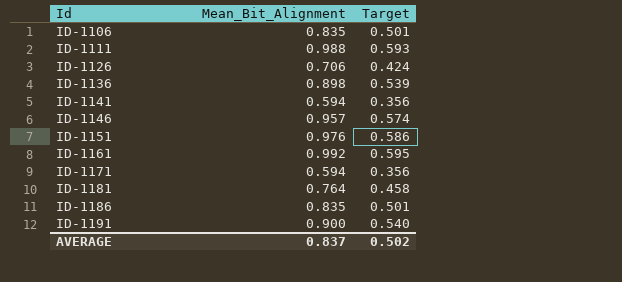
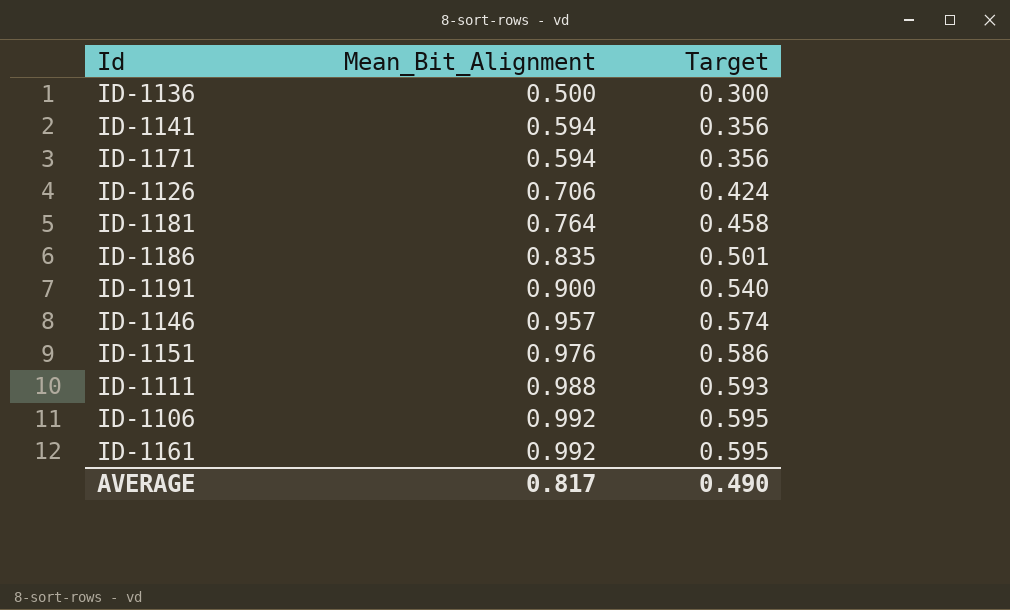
row order: Id ascending -> Mean_Bit_Alignment ascending
ID-1136 | Mean_Bit_Alignment: 0.898 -> 0.500
ID-1136 | Target: 0.539 -> 0.300
ID-1106 | Mean_Bit_Alignment: 0.835 -> 0.992
ID-1106 | Target: 0.501 -> 0.595
AVERAGE | Mean_Bit_Alignment: 0.837 -> 0.817
AVERAGE | Target: 0.502 -> 0.490

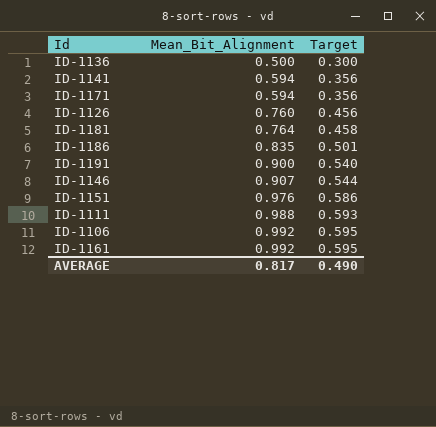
ID-1126 | Mean_Bit_Alignment: 0.706 -> 0.760
ID-1126 | Target: 0.424 -> 0.456
ID-1146 | Mean_Bit_Alignment: 0.957 -> 0.907
ID-1146 | Target: 0.574 -> 0.544

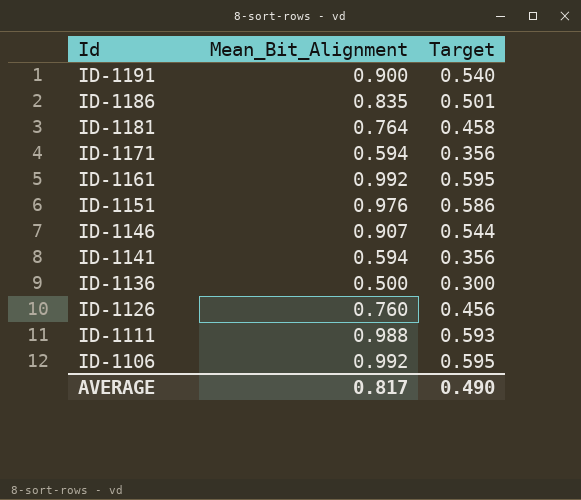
row order: Mean_Bit_Alignment ascending -> Id descending

